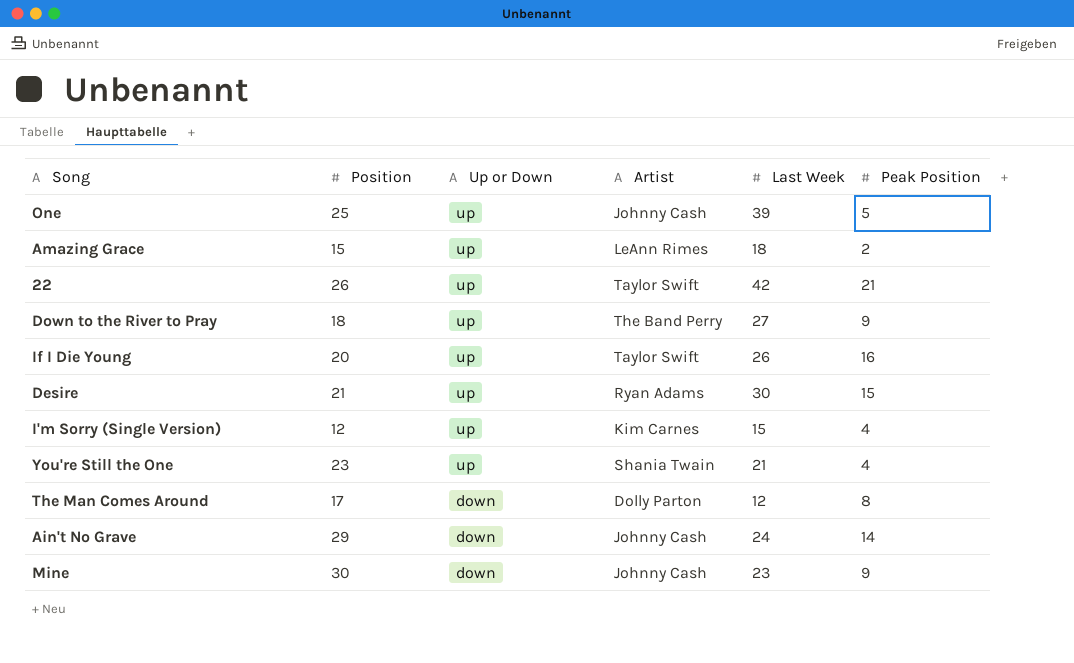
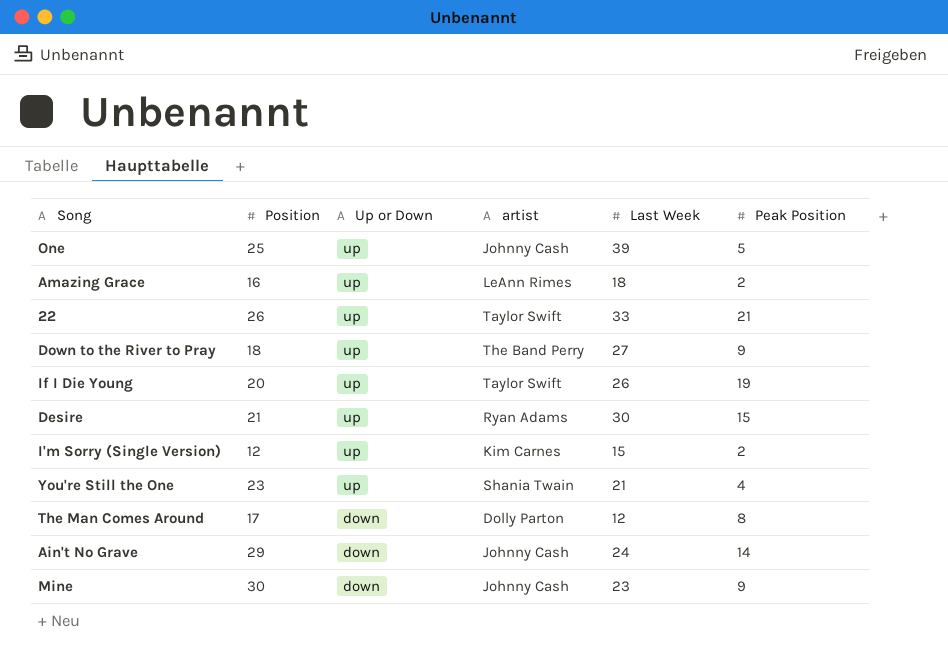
column name: Artist -> artist
Amazing Grace | Position: 15 -> 16
22 | Last Week: 42 -> 33
If I Die Young | Peak Position: 16 -> 19
I'm Sorry (Single Version) | Peak Position: 4 -> 2

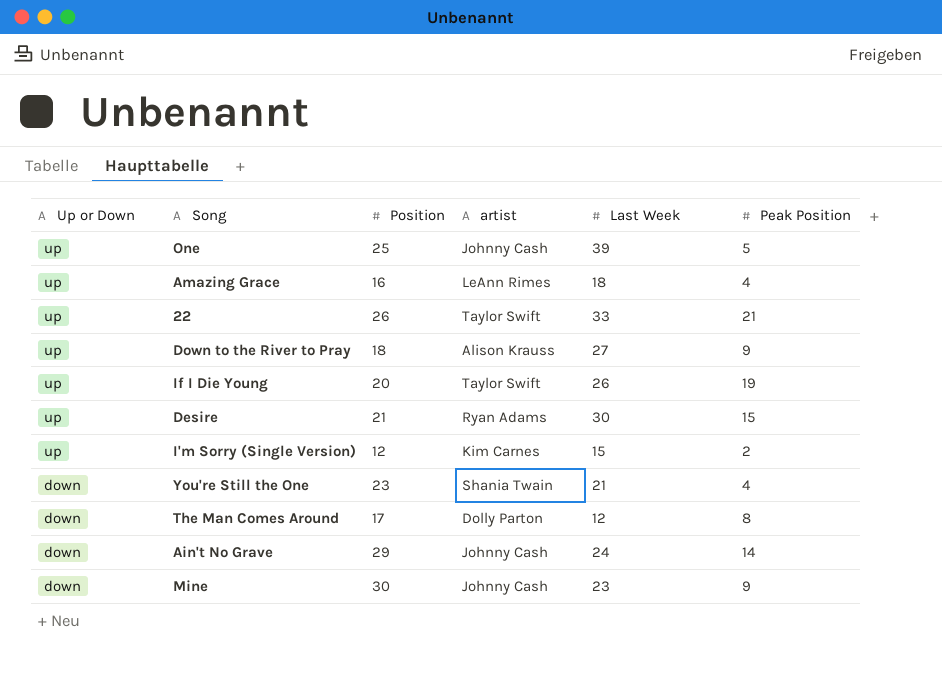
column Up or Down | position: 3 -> 1
Amazing Grace | Peak Position: 2 -> 4
Down to the River to Pray | artist: The Band Perry -> Alison Krauss
You're Still the One | Up or Down: up -> down

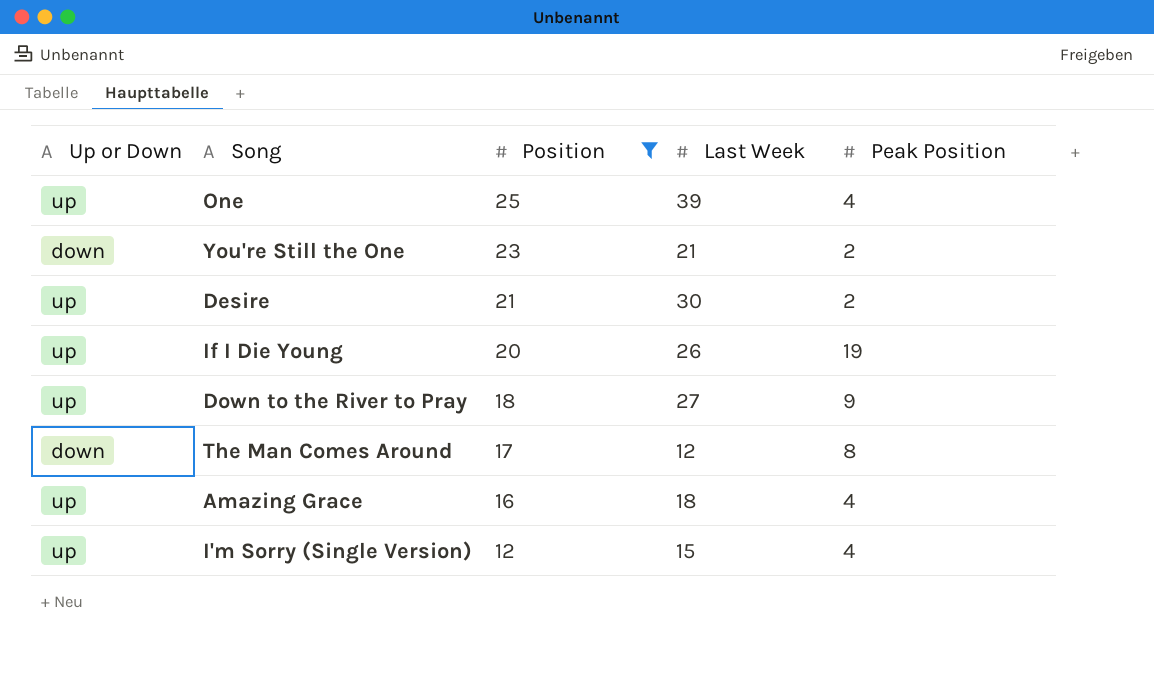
filter: none -> Position <= 25
row order: Up or Down descending -> Position descending
column artist | position: 4 -> none
One | Peak Position: 5 -> 4
You're Still the One | Peak Position: 4 -> 2
Desire | Peak Position: 15 -> 2
I'm Sorry (Single Version) | Peak Position: 2 -> 4

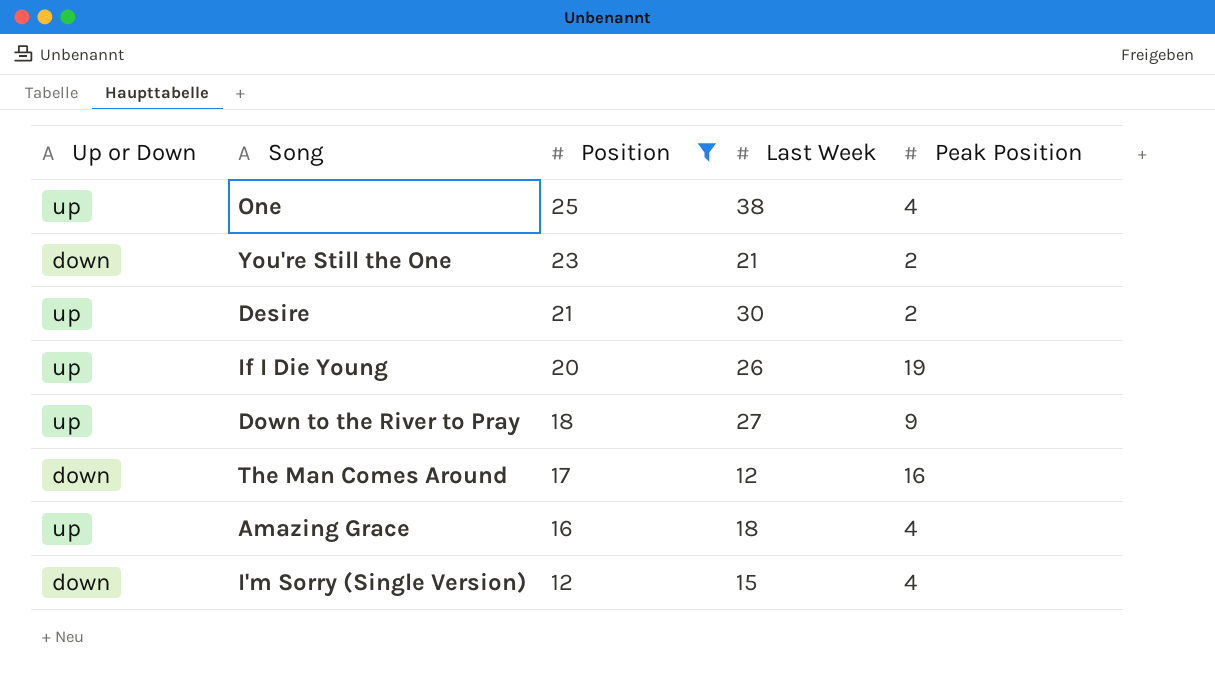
One | Last Week: 39 -> 38
The Man Comes Around | Peak Position: 8 -> 16
I'm Sorry (Single Version) | Up or Down: up -> down

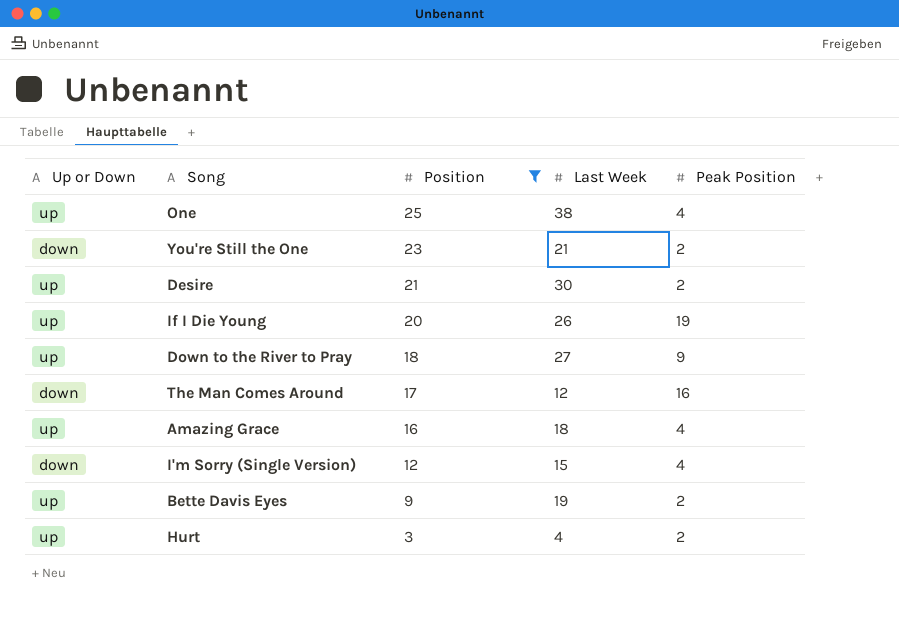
row Bette Davis Eyes: none -> up | 9 | 19 | 2
row Hurt: none -> up | 3 | 4 | 2

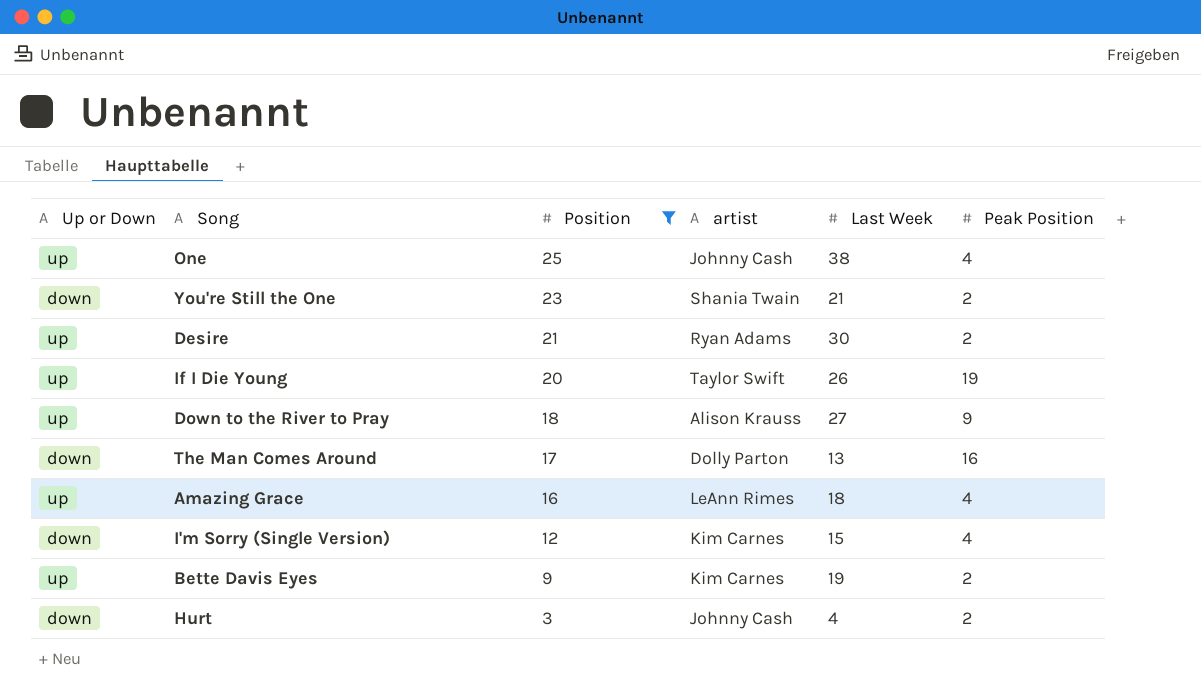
column artist | position: none -> 4
The Man Comes Around | Last Week: 12 -> 13
Hurt | Up or Down: up -> down

